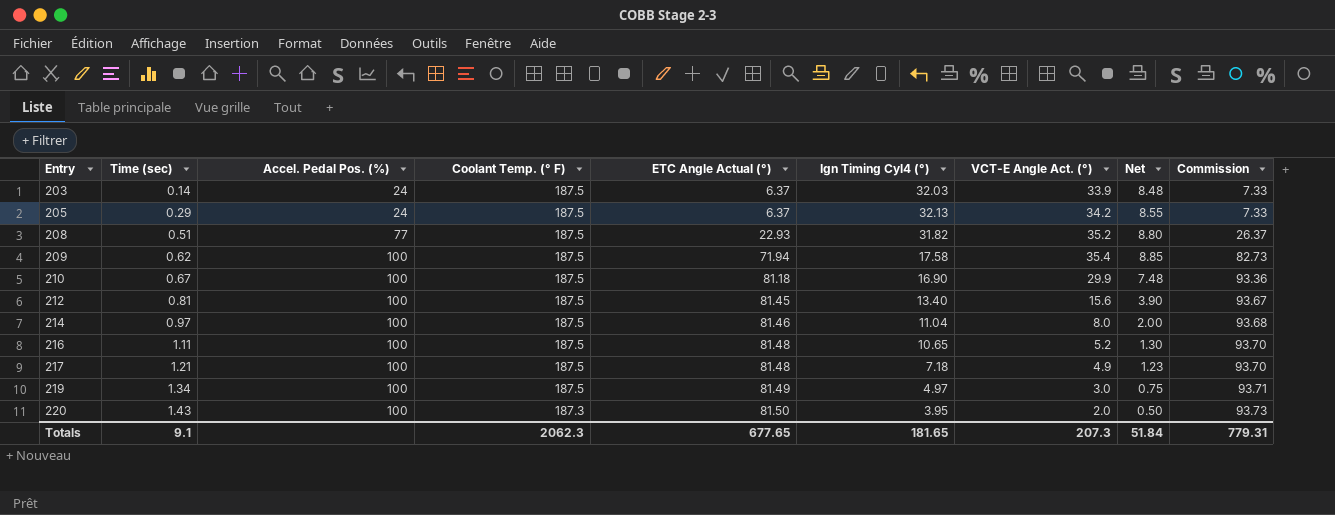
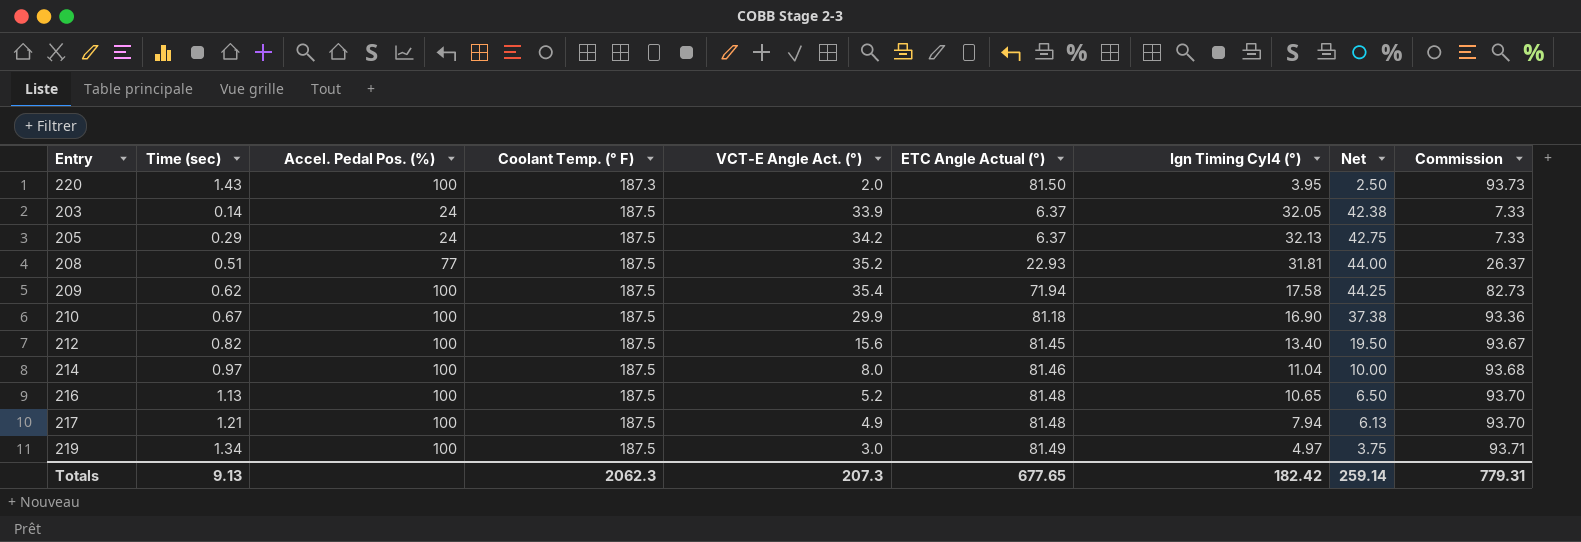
row order: Entry ascending -> Coolant Temp. (° F) ascending
column VCT-E Angle Act. (°) | position: 7 -> 5
column Net | formula: [VCT-E Angle Act. (°)] * 0.25 -> [VCT-E Angle Act. (°)] * 1.25
203 | Ign Timing Cyl4 (°): 32.03 -> 32.05
208 | Ign Timing Cyl4 (°): 31.82 -> 31.81
212 | Time (sec): 0.81 -> 0.82
216 | Time (sec): 1.11 -> 1.13
217 | Ign Timing Cyl4 (°): 7.18 -> 7.94
Totals | Time (sec): 9.1 -> 9.13
Totals | Ign Timing Cyl4 (°): 181.65 -> 182.42
Totals | Net: 51.84 -> 259.14

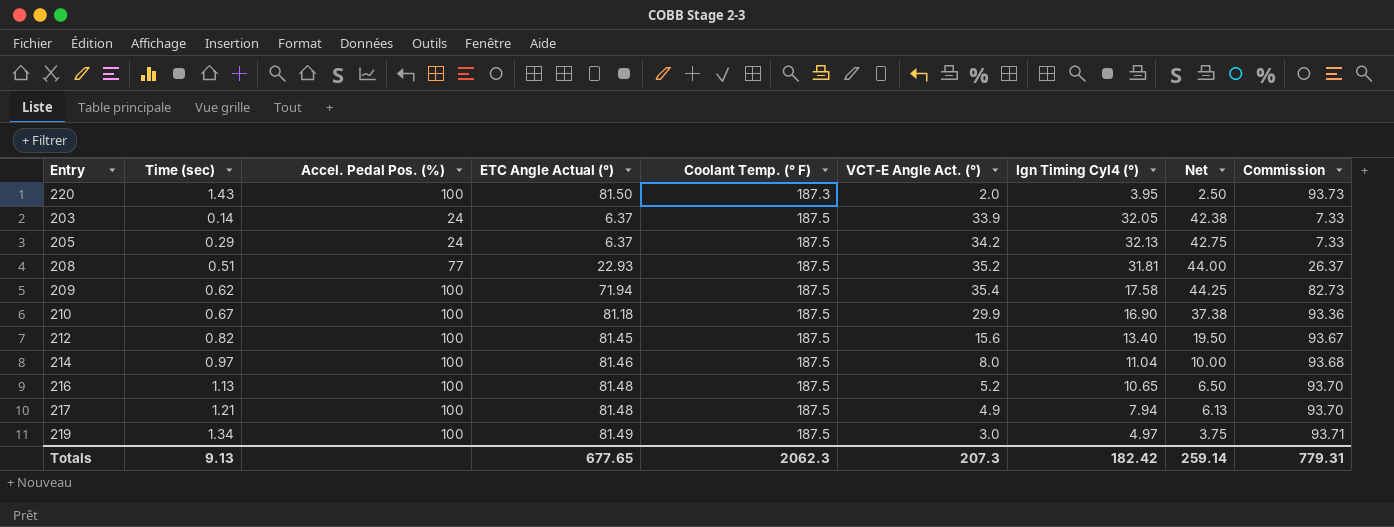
column ETC Angle Actual (°) | position: 6 -> 4

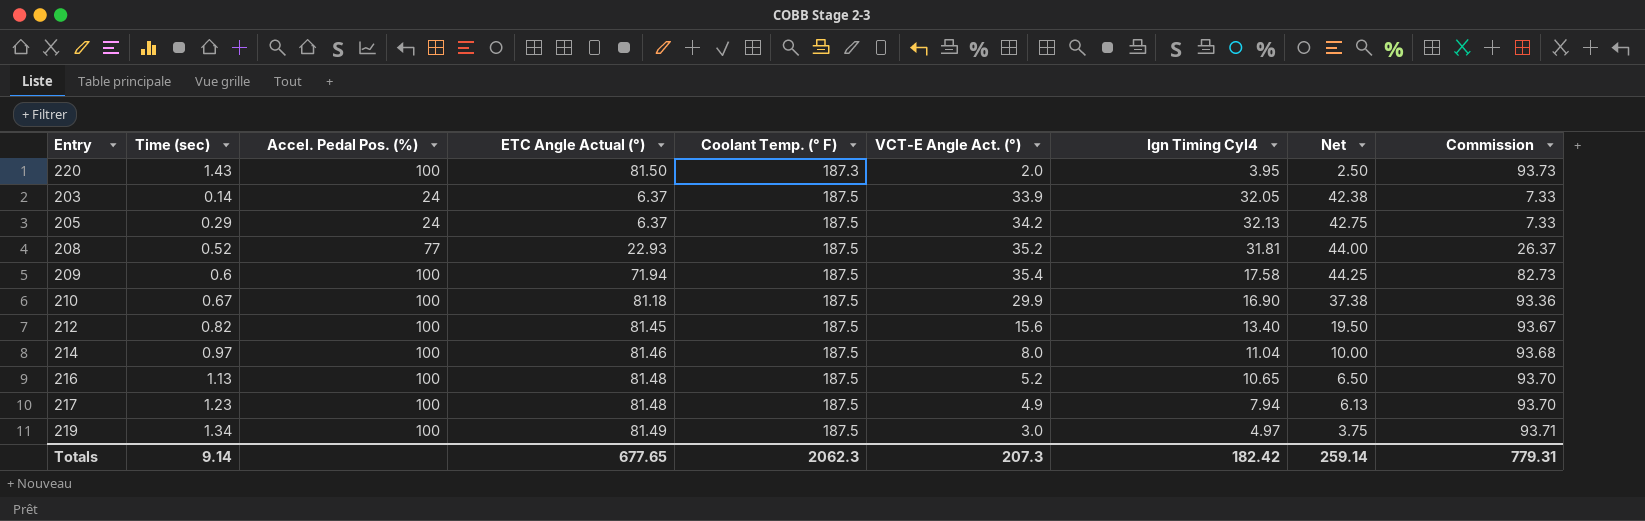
column name: Ign Timing Cyl4 (°) -> Ign Timing Cyl4
208 | Time (sec): 0.51 -> 0.52
209 | Time (sec): 0.62 -> 0.6
217 | Time (sec): 1.21 -> 1.23
Totals | Time (sec): 9.13 -> 9.14

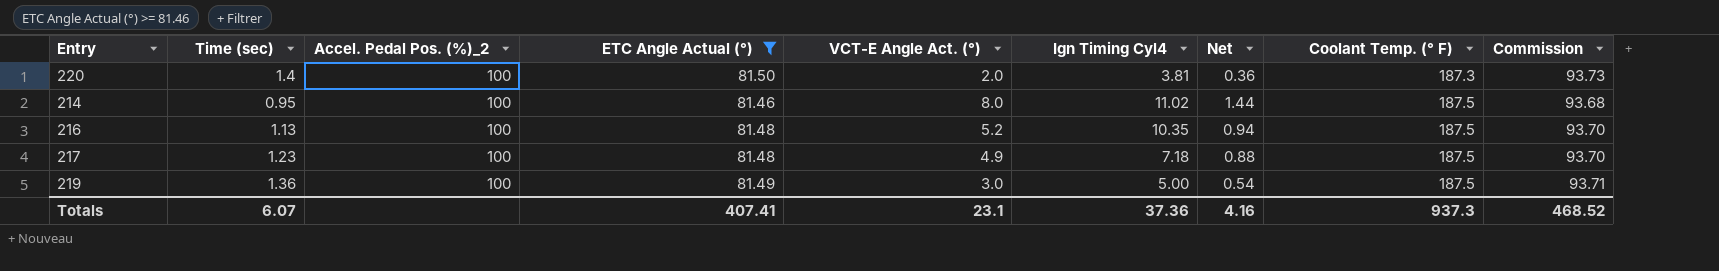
filter: none -> ETC Angle Actual (°) >= 81.46
column name: Accel. Pedal Pos. (%) -> Accel. Pedal Pos. (%)_2
column Net | formula: [VCT-E Angle Act. (°)] * 1.25 -> [VCT-E Angle Act. (°)] * 0.18
column Coolant Temp. (° F) | position: 5 -> 8
220 | Time (sec): 1.43 -> 1.4
220 | Ign Timing Cyl4: 3.95 -> 3.81
214 | Time (sec): 0.97 -> 0.95
214 | Ign Timing Cyl4: 11.04 -> 11.02
216 | Ign Timing Cyl4: 10.65 -> 10.35
217 | Ign Timing Cyl4: 7.94 -> 7.18
219 | Time (sec): 1.34 -> 1.36
219 | Ign Timing Cyl4: 4.97 -> 5.00
Totals | Time (sec): 9.14 -> 6.07
Totals | ETC Angle Actual (°): 677.65 -> 407.41
Totals | VCT-E Angle Act. (°): 207.3 -> 23.1
Totals | Ign Timing Cyl4: 182.42 -> 37.36
Totals | Net: 259.14 -> 4.16
Totals | Coolant Temp. (° F): 2062.3 -> 937.3
Totals | Commission: 779.31 -> 468.52

